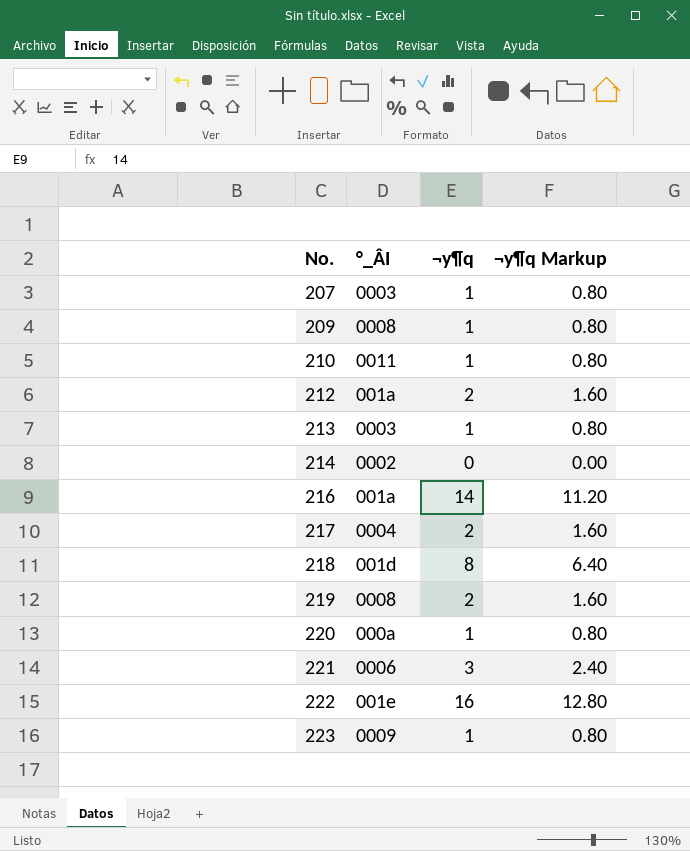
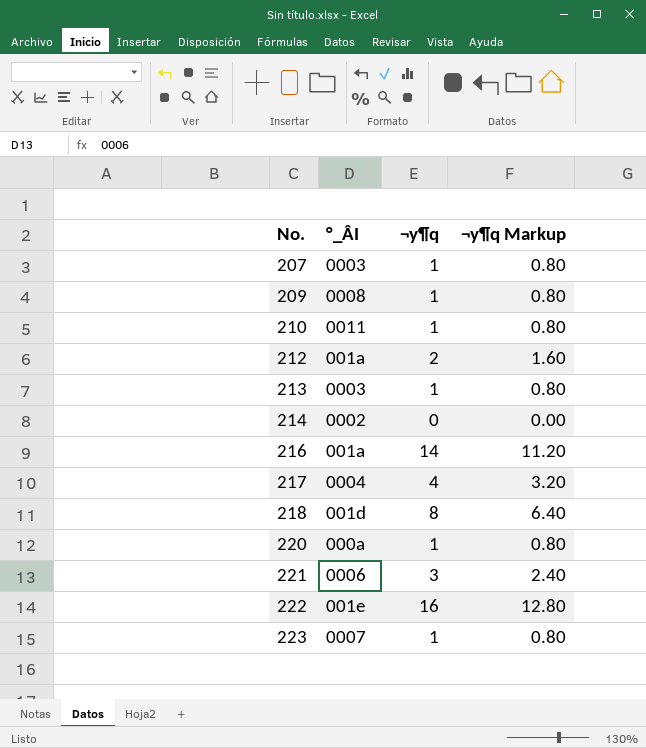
row 219: 0008 | 2 | 1.60 -> none
217 | ¬y¶q: 2 -> 4
217 | ¬y¶q Markup: 1.60 -> 3.20
223 | °_ÂI: 0009 -> 0007

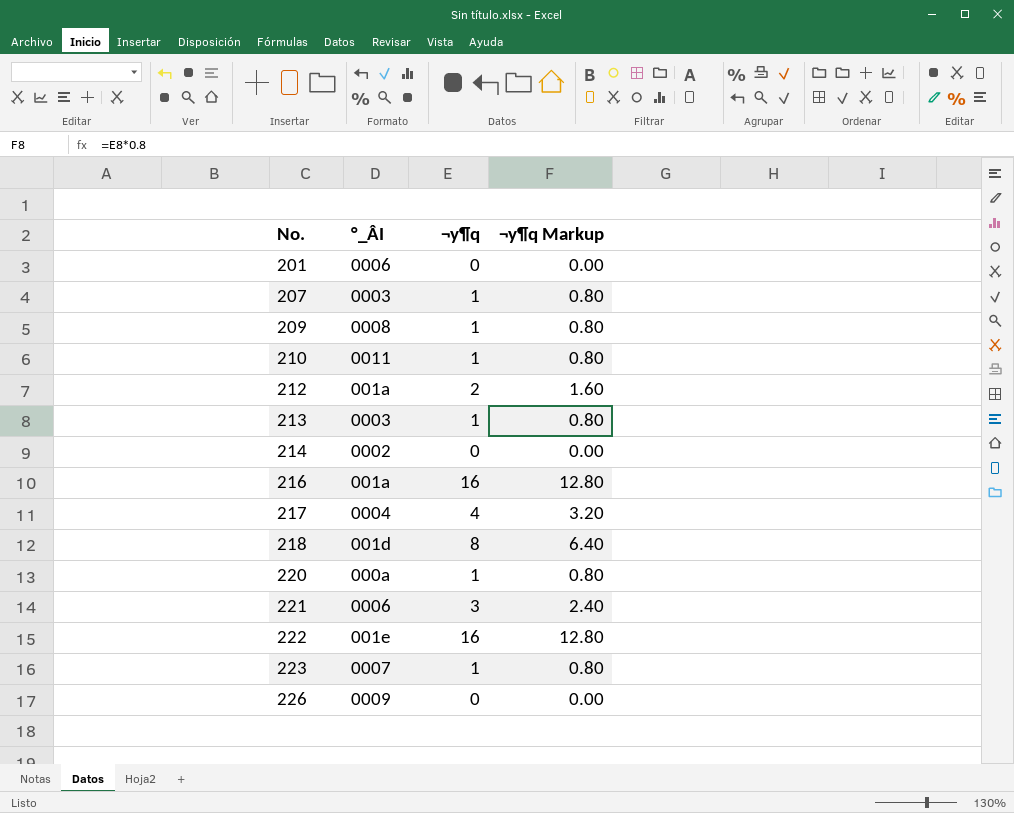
row 201: none -> 0006 | 0 | 0.00
216 | ¬y¶q: 14 -> 16
216 | ¬y¶q Markup: 11.20 -> 12.80
row 226: none -> 0009 | 0 | 0.00

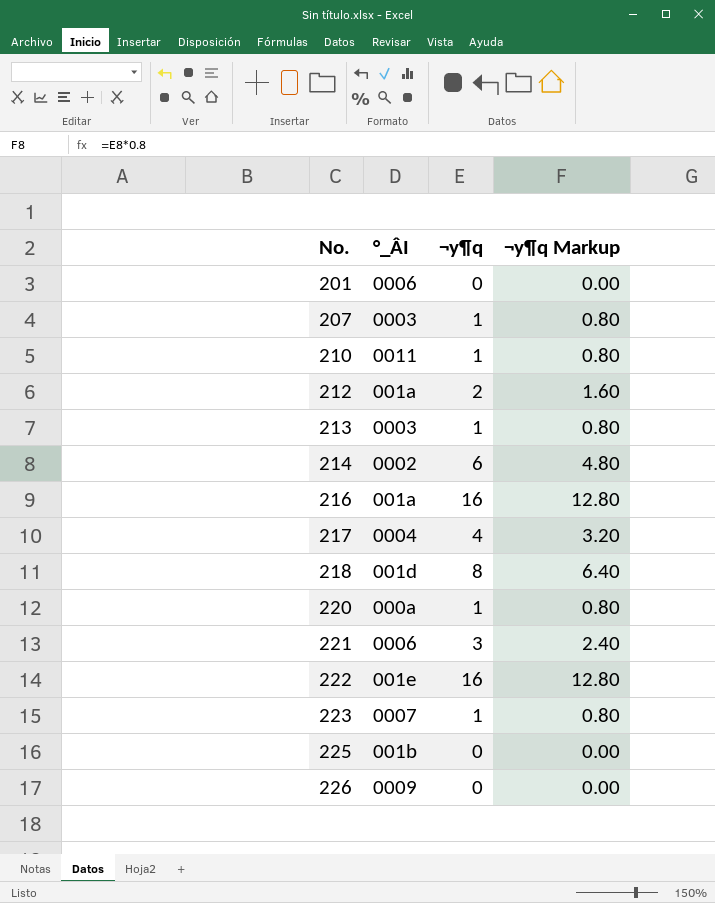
row 209: 0008 | 1 | 0.80 -> none
214 | ¬y¶q: 0 -> 6
214 | ¬y¶q Markup: 0.00 -> 4.80
row 225: none -> 001b | 0 | 0.00

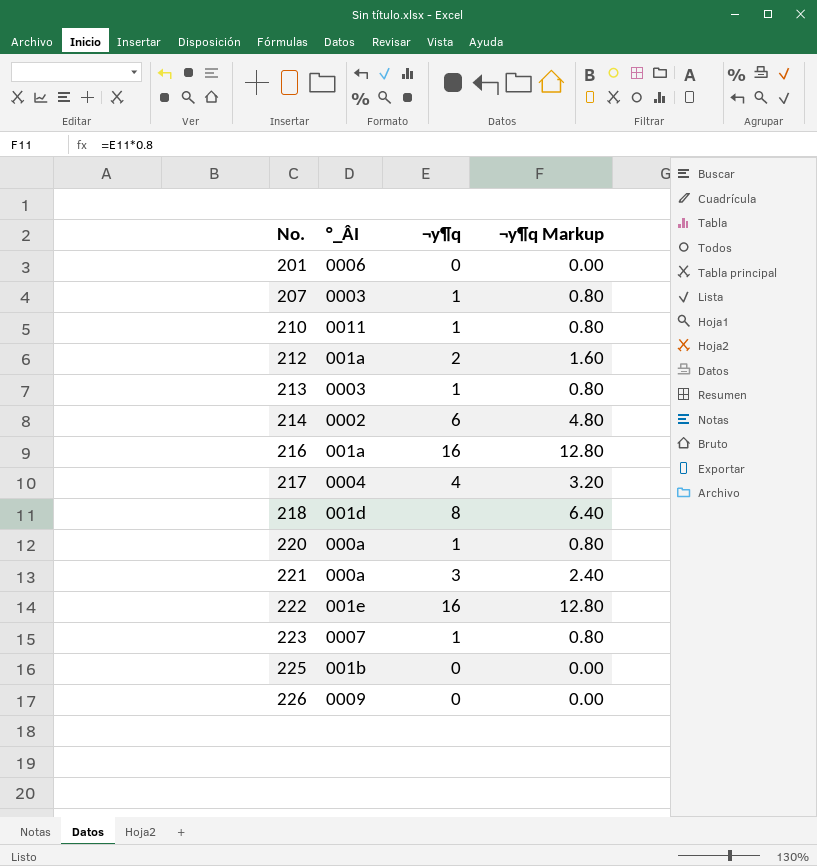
221 | °_ÂI: 0006 -> 000a

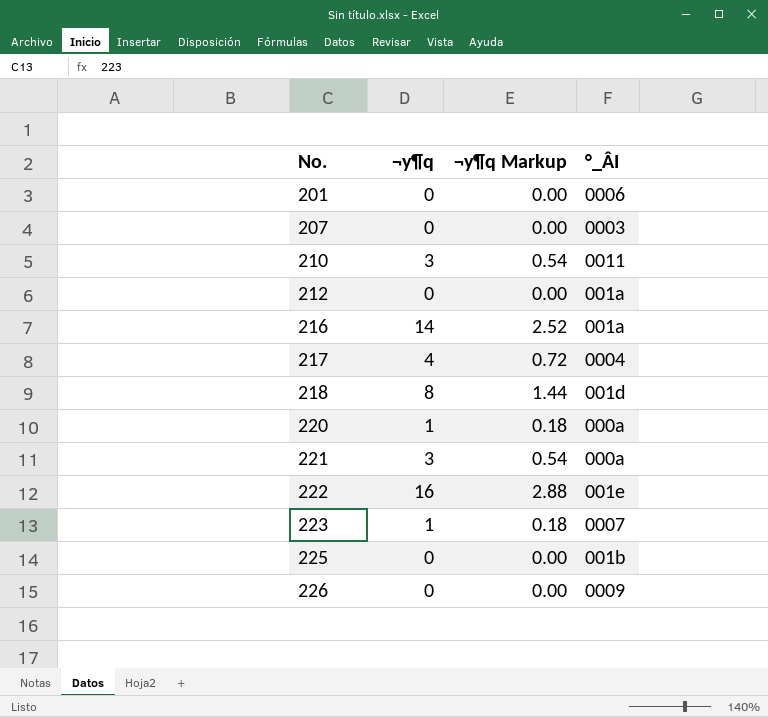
column ¬y¶q Markup | formula: [¬y¶q] * 0.8 -> [¬y¶q] * 0.18
column °_ÂI | position: 2 -> 4
row 213: 0003 | 1 | 0.80 -> none
row 214: 0002 | 6 | 4.80 -> none
207 | ¬y¶q: 1 -> 0
210 | ¬y¶q: 1 -> 3
212 | ¬y¶q: 2 -> 0
216 | ¬y¶q: 16 -> 14

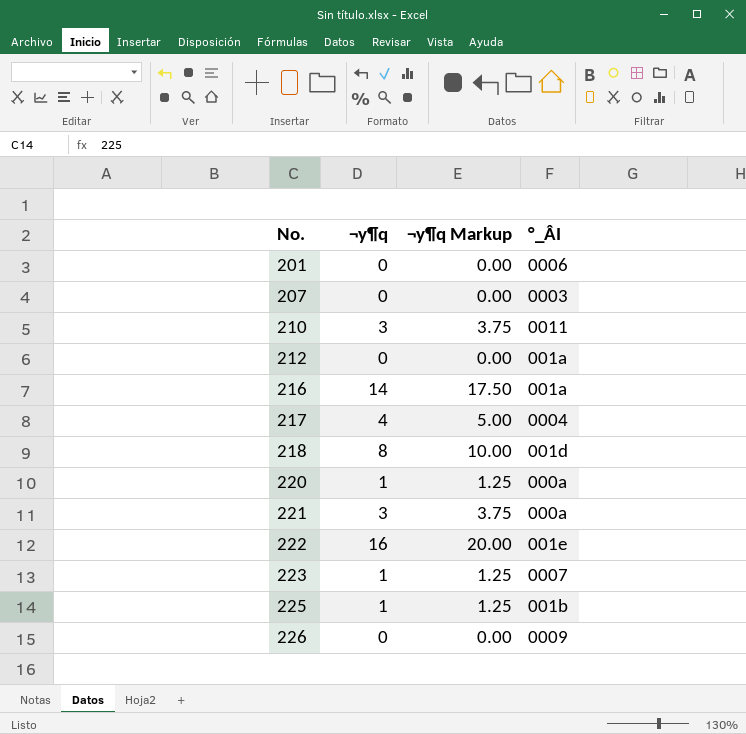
column ¬y¶q Markup | formula: [¬y¶q] * 0.18 -> [¬y¶q] * 1.25
225 | ¬y¶q: 0 -> 1

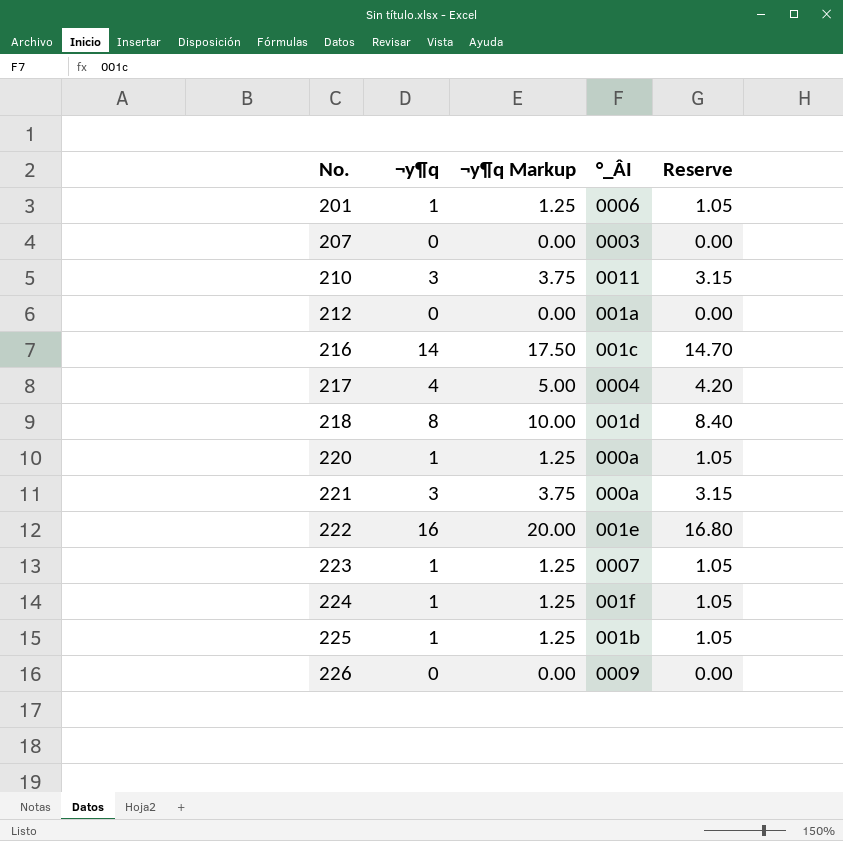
column Reserve | formula: none -> [¬y¶q] * 1.05
201 | ¬y¶q: 0 -> 1
201 | ¬y¶q Markup: 0.00 -> 1.25
216 | °_ÂI: 001a -> 001c
row 224: none -> 1 | 1.25 | 001f | 1.05

